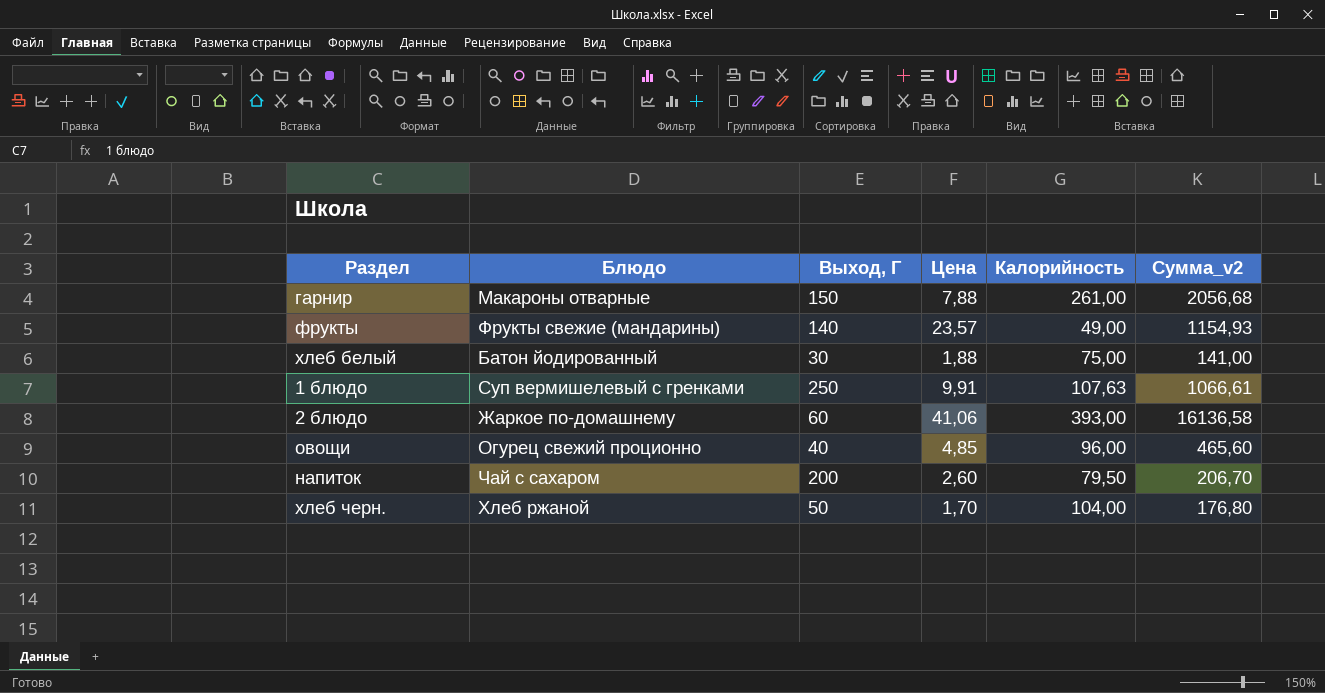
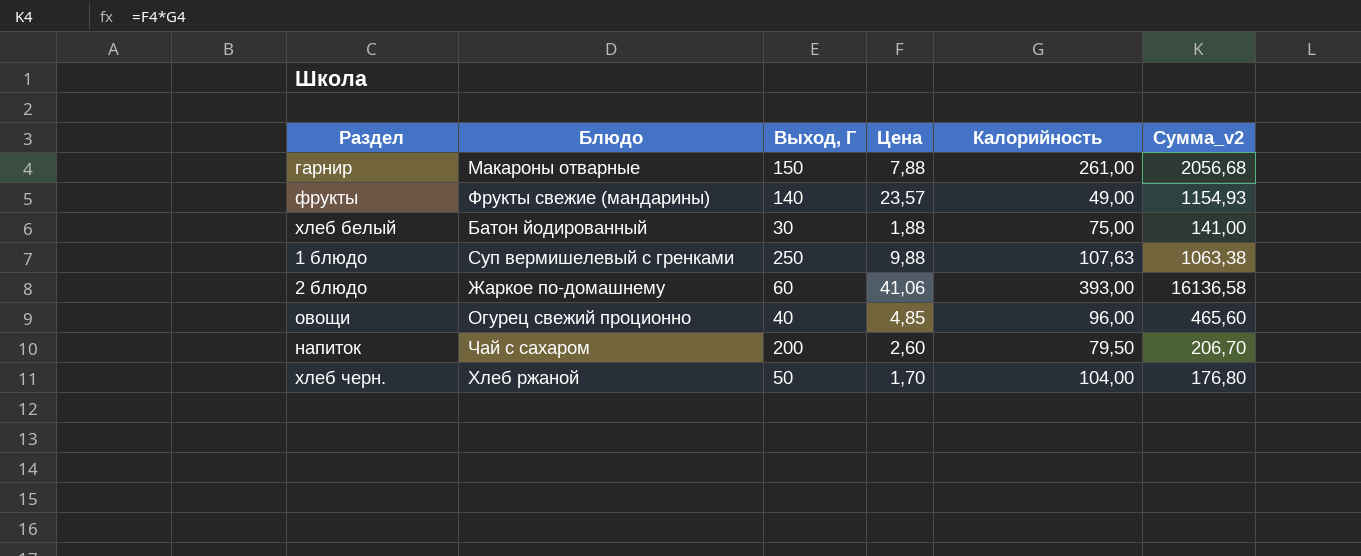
1 блюдо | Цена: 9,91 -> 9,88
1 блюдо | Сумма_v2: 1066,61 -> 1063,38

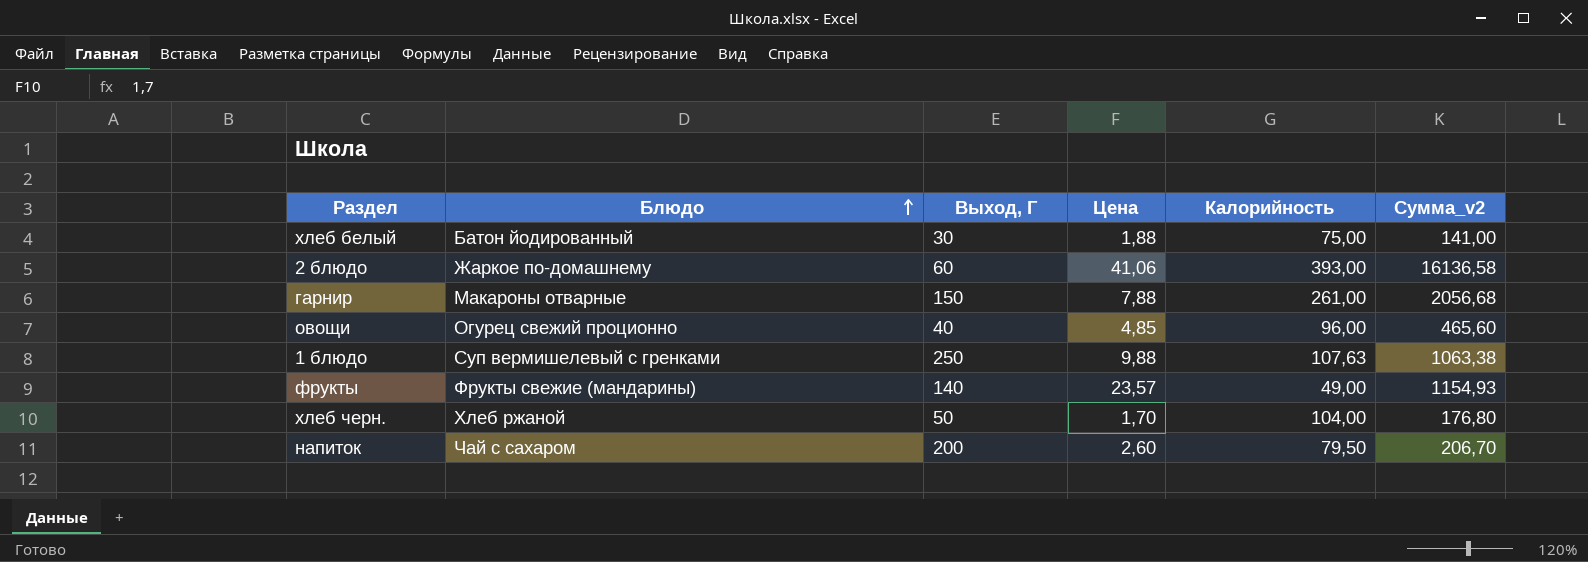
row order: none -> Блюдо ascending

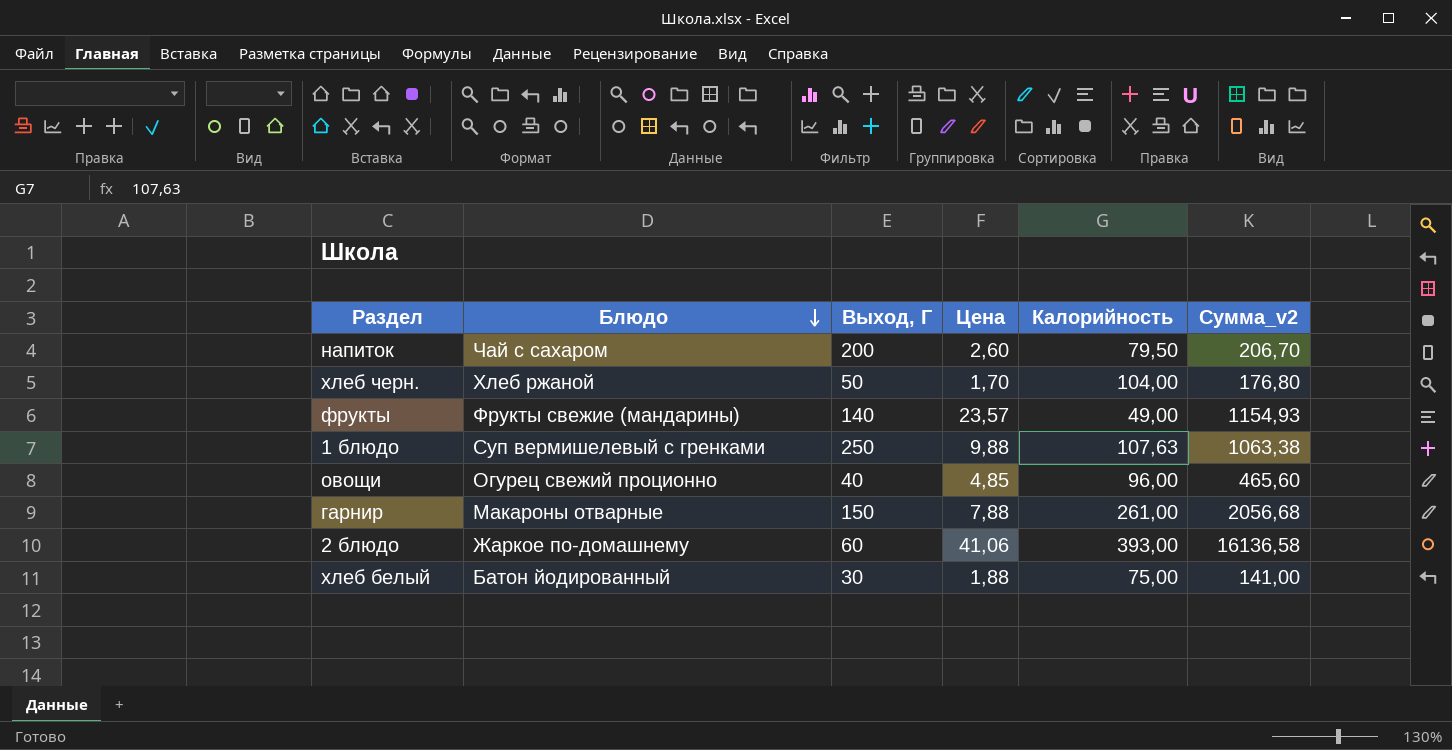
row order: Блюдо ascending -> Блюдо descending

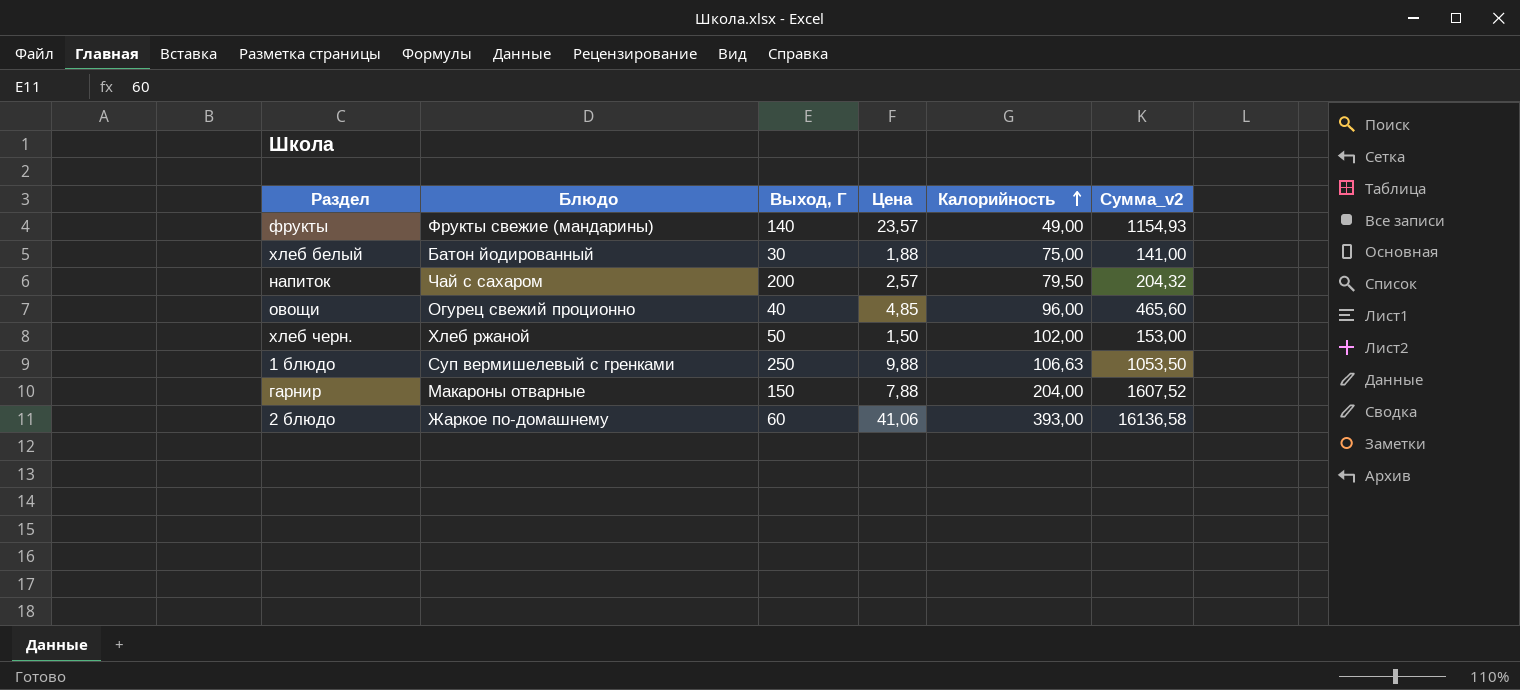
row order: Блюдо descending -> Калорийность ascending
напиток | Цена: 2,60 -> 2,57
напиток | Сумма_v2: 206,70 -> 204,32
хлеб черн. | Цена: 1,70 -> 1,50
хлеб черн. | Калорийность: 104,00 -> 102,00
хлеб черн. | Сумма_v2: 176,80 -> 153,00
1 блюдо | Калорийность: 107,63 -> 106,63
1 блюдо | Сумма_v2: 1063,38 -> 1053,50
гарнир | Калорийность: 261,00 -> 204,00
гарнир | Сумма_v2: 2056,68 -> 1607,52

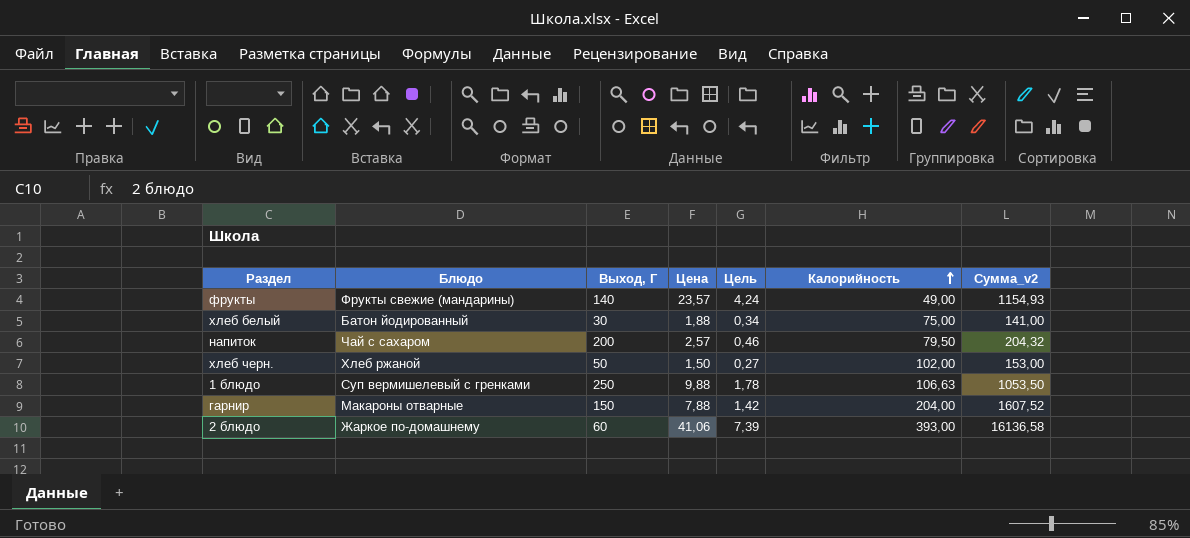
column Цель | formula: none -> [Цена] * 0,18
row овощи: Огурец свежий проционно | 40 | 4,85 | 96,00 | 465,60 -> none

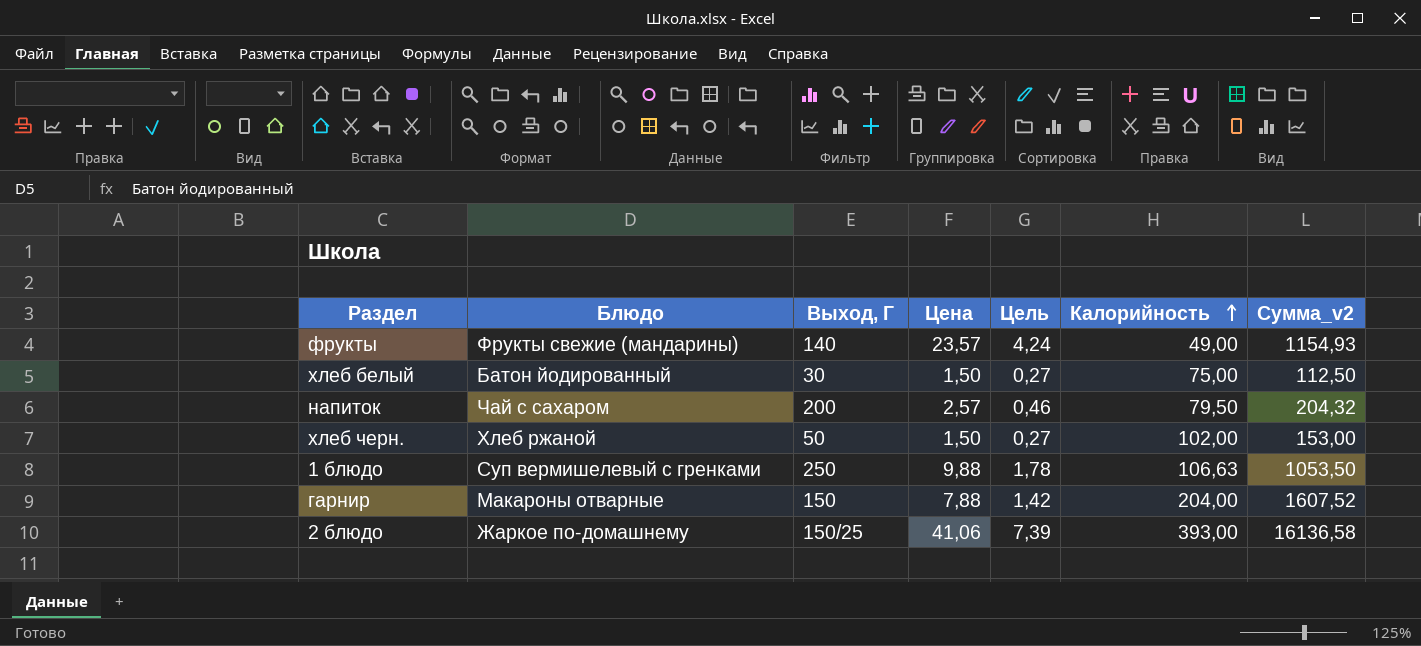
хлеб белый | Цена: 1,88 -> 1,50
хлеб белый | Цель: 0,34 -> 0,27
хлеб белый | Сумма_v2: 141,00 -> 112,50
2 блюдо | Выход, Г: 60 -> 150/25

